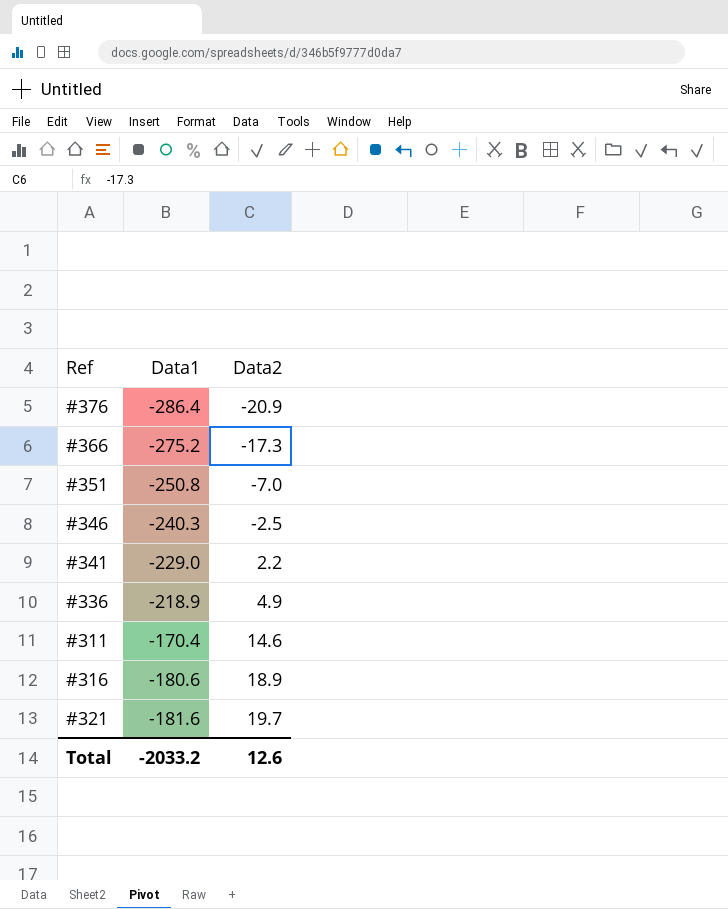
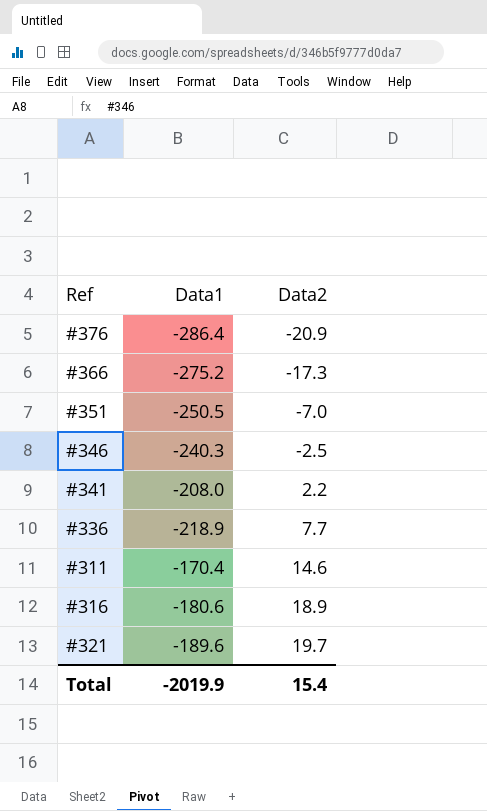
#351 | Data1: -250.8 -> -250.5
#341 | Data1: -229.0 -> -208.0
#336 | Data2: 4.9 -> 7.7
#321 | Data1: -181.6 -> -189.6
Total | Data1: -2033.2 -> -2019.9
Total | Data2: 12.6 -> 15.4

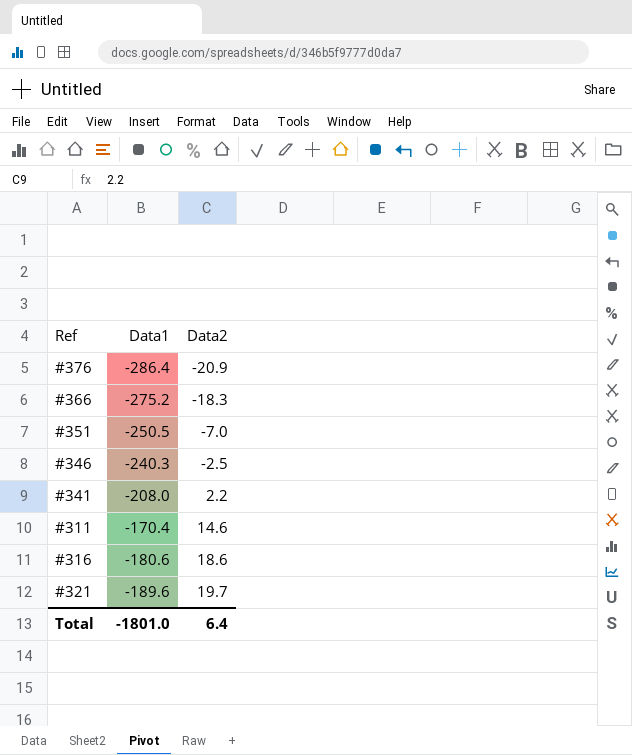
row #336: -218.9 | 7.7 -> none
#366 | Data2: -17.3 -> -18.3
#316 | Data2: 18.9 -> 18.6
Total | Data1: -2019.9 -> -1801.0
Total | Data2: 15.4 -> 6.4

